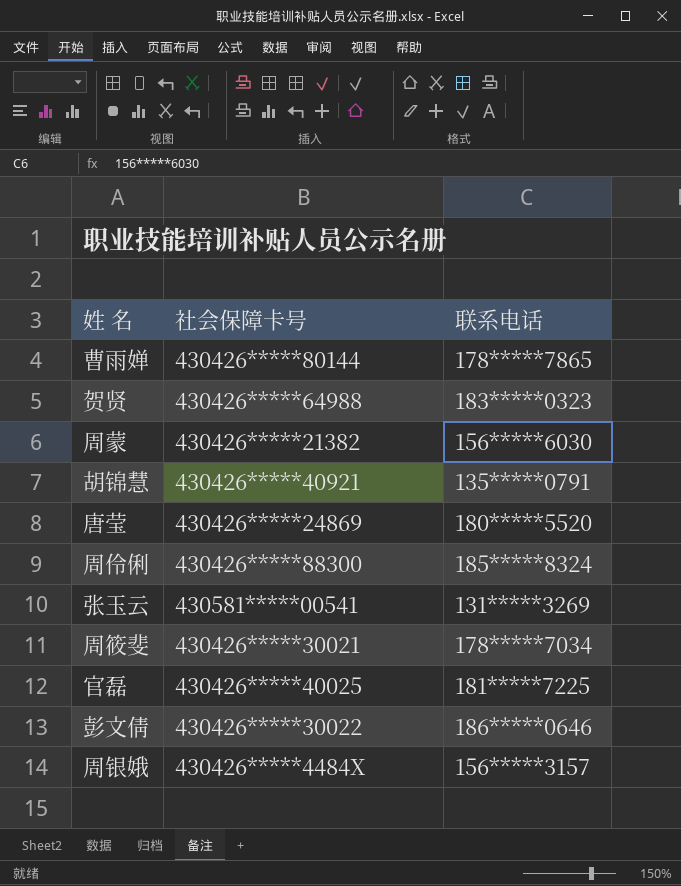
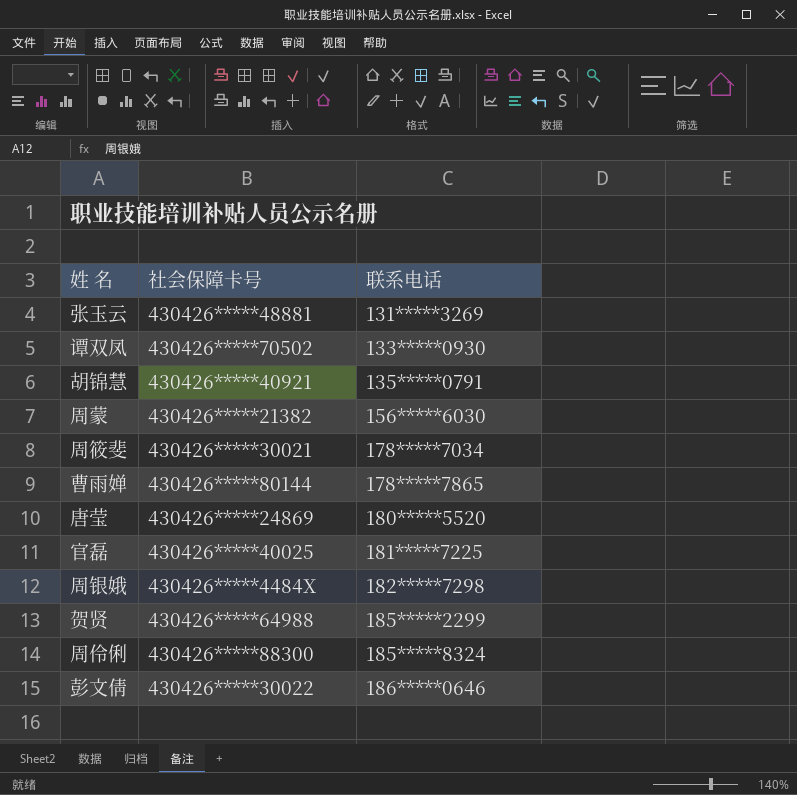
row order: none -> 联系电话 ascending
张玉云 | 社会保障卡号: 430581*****00541 -> 430426*****48881
row 谭双凤: none -> 430426*****70502 | 133*****0930
周银娥 | 联系电话: 156*****3157 -> 182*****7298
贺贤 | 联系电话: 183*****0323 -> 185*****2299

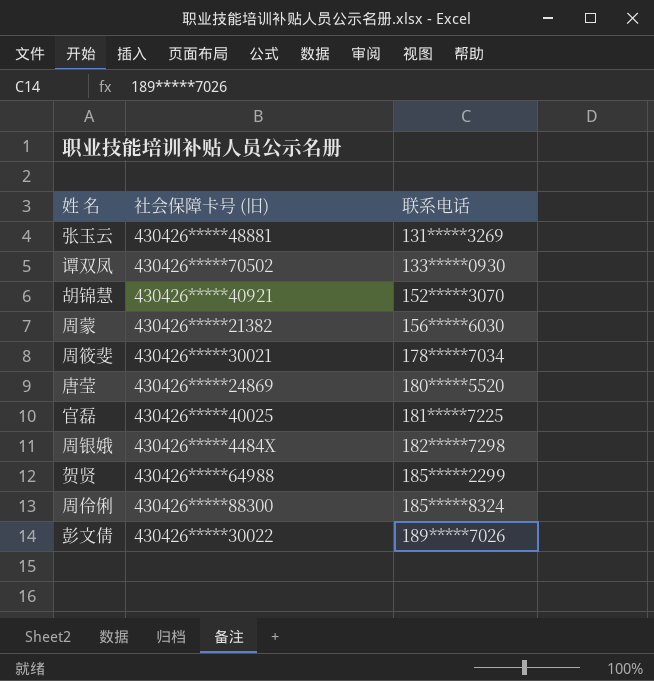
column name: 社会保障卡号 -> 社会保障卡号 (旧)
row 曹雨婵: 430426*****80144 | 178*****7865 -> none
胡锦慧 | 联系电话: 135*****0791 -> 152*****3070
彭文倩 | 联系电话: 186*****0646 -> 189*****7026

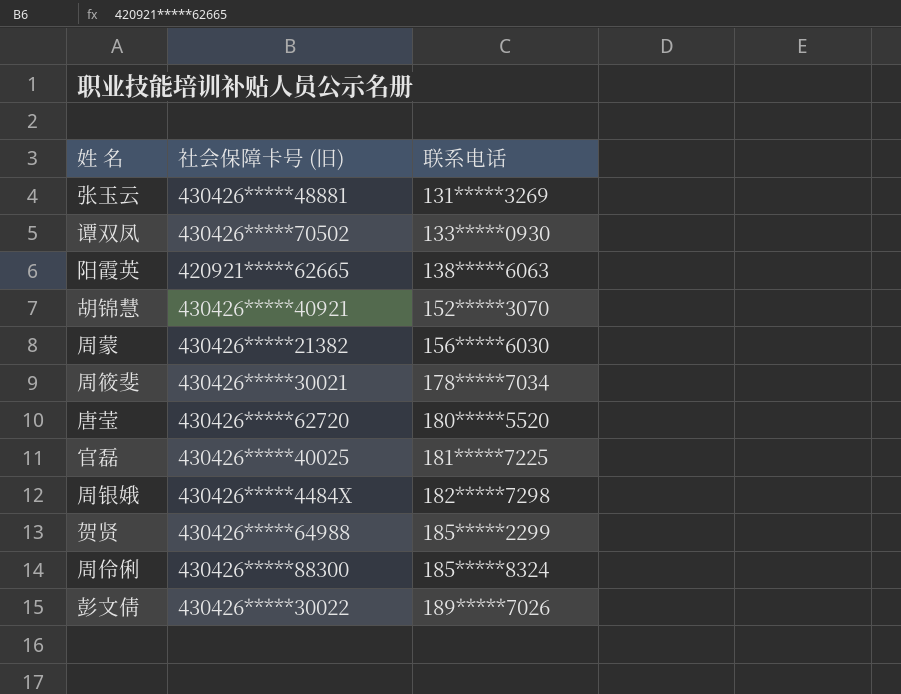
row 阳霞英: none -> 420921*****62665 | 138*****6063
唐莹 | 社会保障卡号 (旧): 430426*****24869 -> 430426*****62720

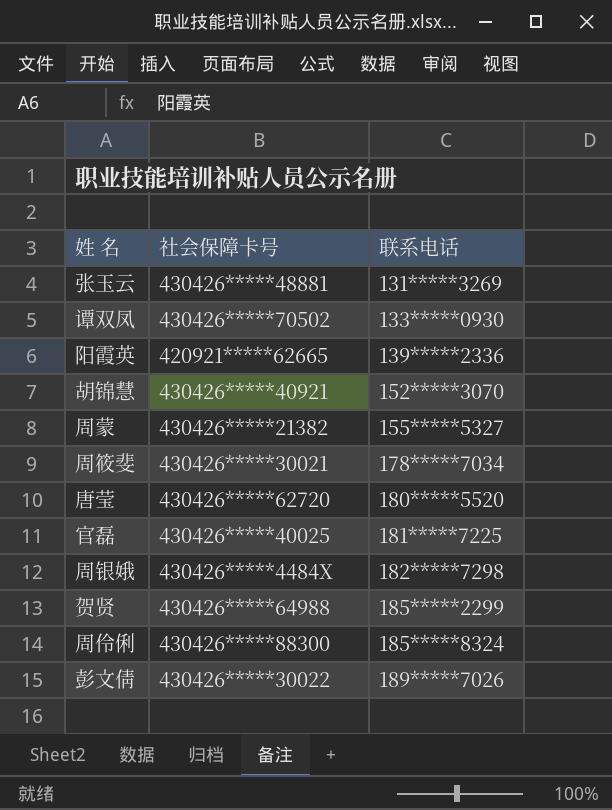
column name: 社会保障卡号 (旧) -> 社会保障卡号
阳霞英 | 联系电话: 138*****6063 -> 139*****2336
周蒙 | 联系电话: 156*****6030 -> 155*****5327

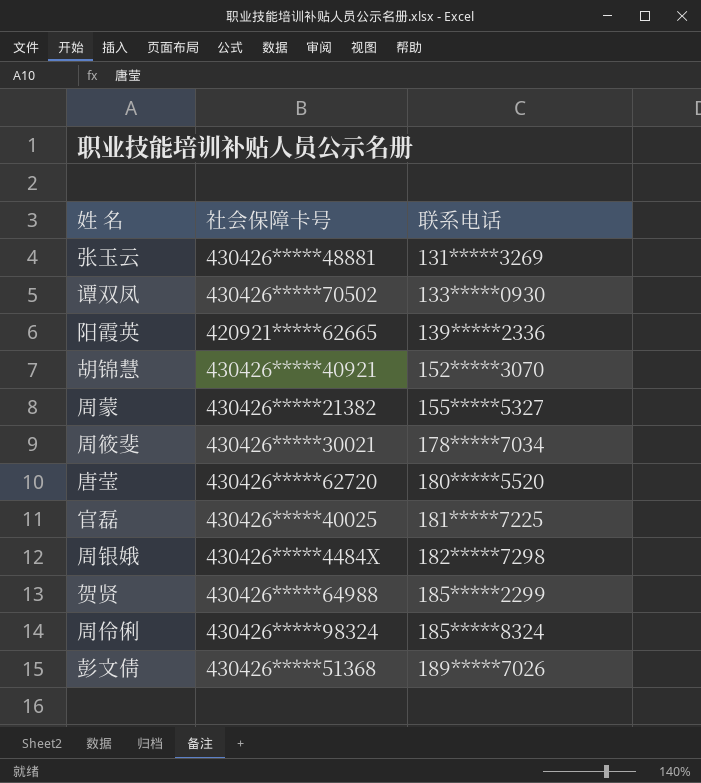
周伶俐 | 社会保障卡号: 430426*****88300 -> 430426*****98324
彭文倩 | 社会保障卡号: 430426*****30022 -> 430426*****51368

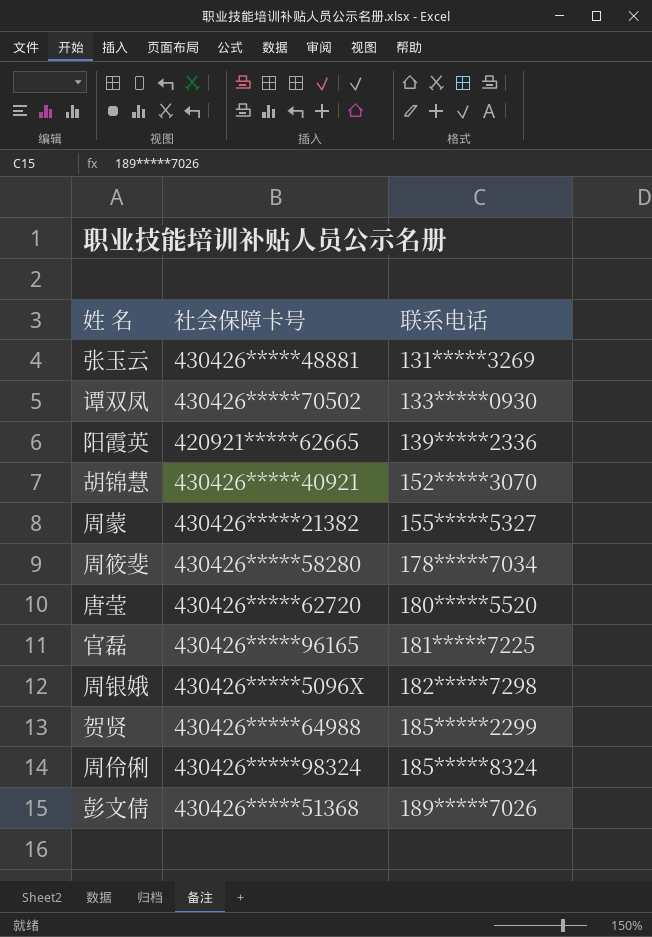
周筱斐 | 社会保障卡号: 430426*****30021 -> 430426*****58280
官磊 | 社会保障卡号: 430426*****40025 -> 430426*****96165
周银娥 | 社会保障卡号: 430426*****4484X -> 430426*****5096X

